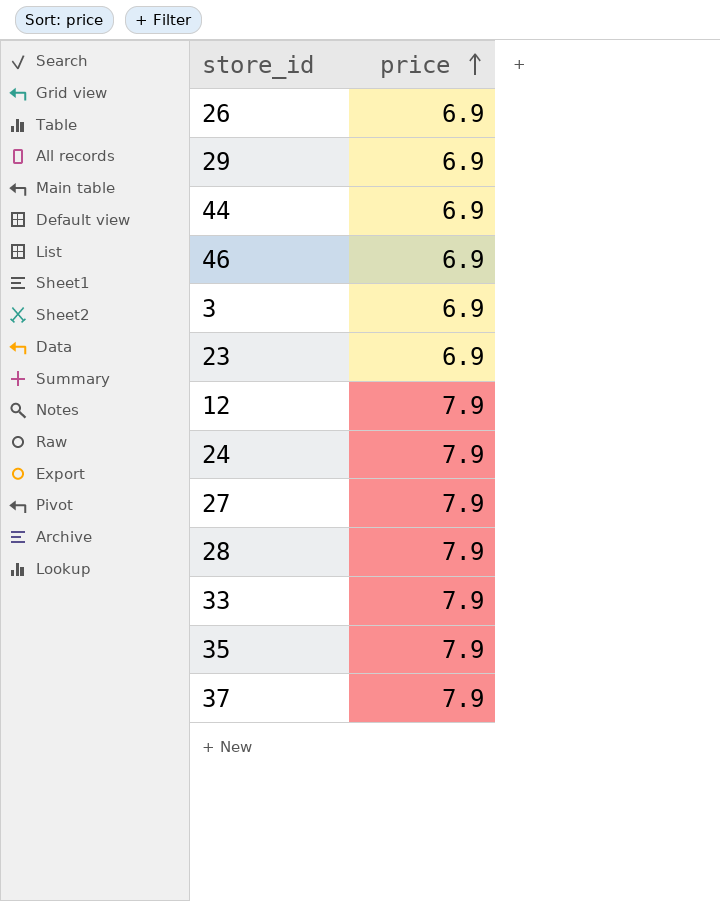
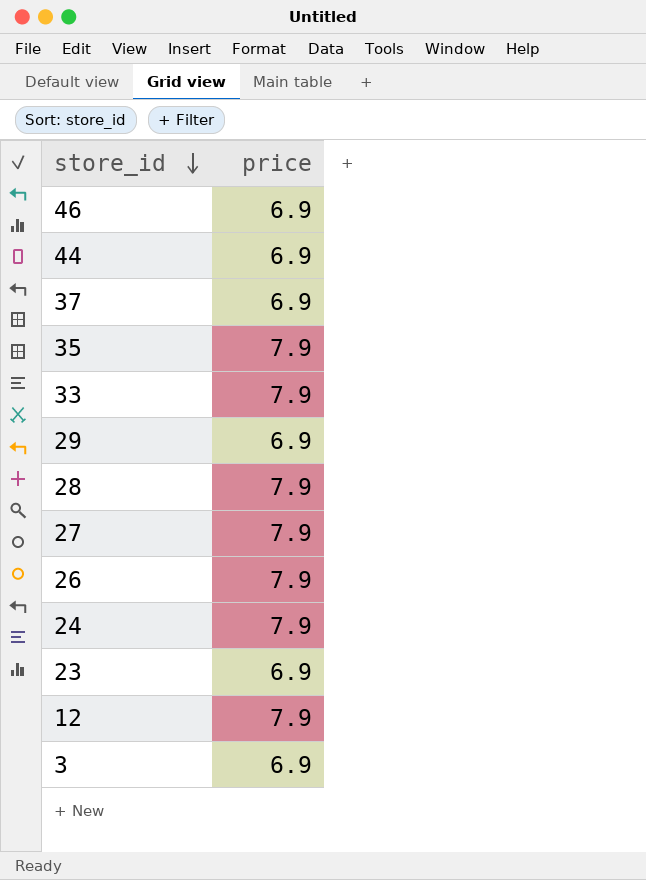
row order: price ascending -> store_id descending
37 | price: 7.9 -> 6.9
26 | price: 6.9 -> 7.9

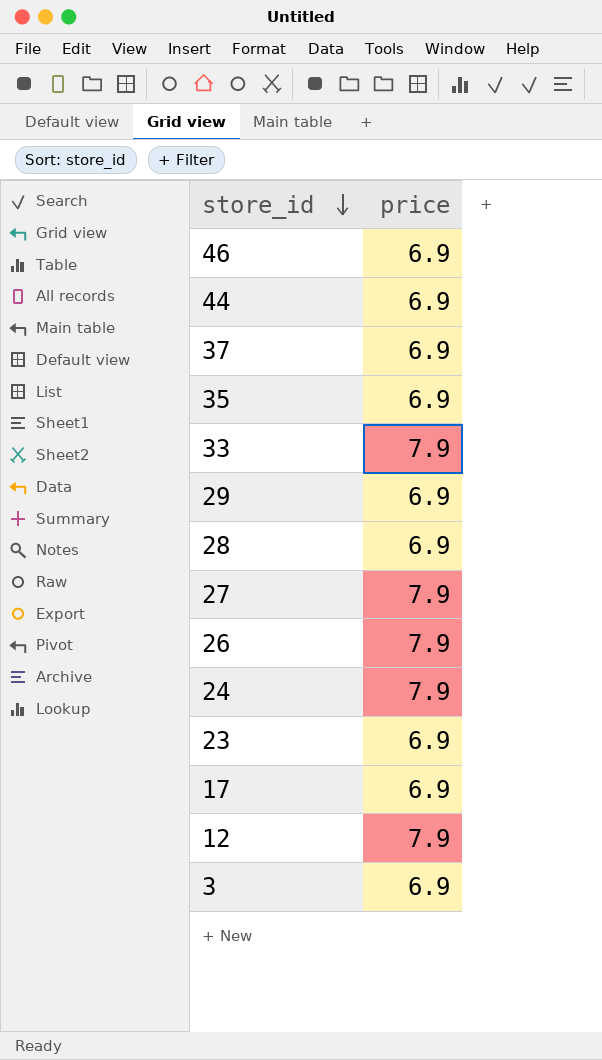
35 | price: 7.9 -> 6.9
28 | price: 7.9 -> 6.9
row 17: none -> 6.9

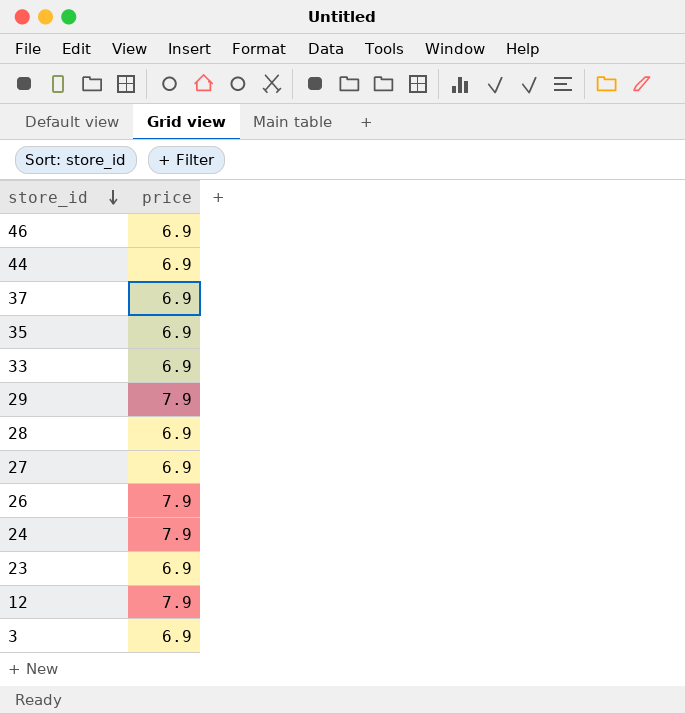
row 17: 6.9 -> none
33 | price: 7.9 -> 6.9
29 | price: 6.9 -> 7.9
27 | price: 7.9 -> 6.9

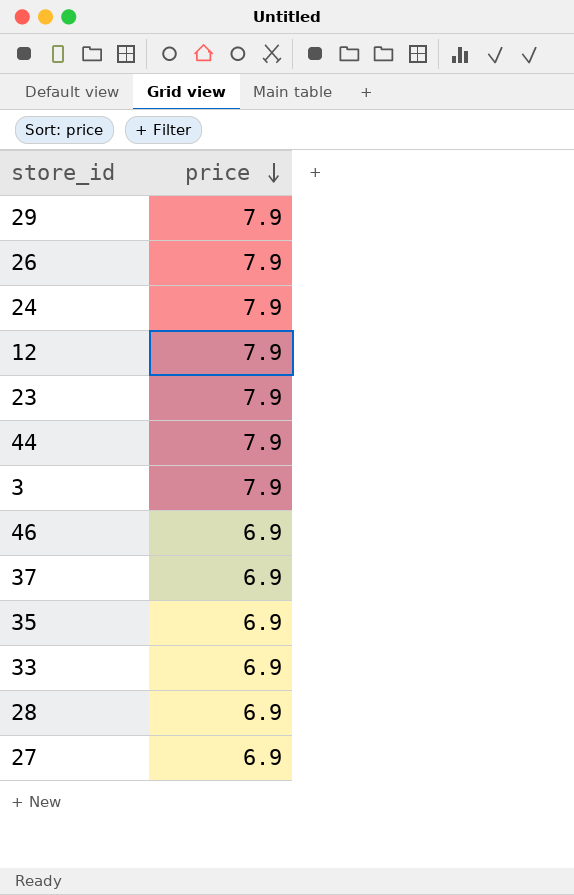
row order: store_id descending -> price descending
23 | price: 6.9 -> 7.9
44 | price: 6.9 -> 7.9
3 | price: 6.9 -> 7.9

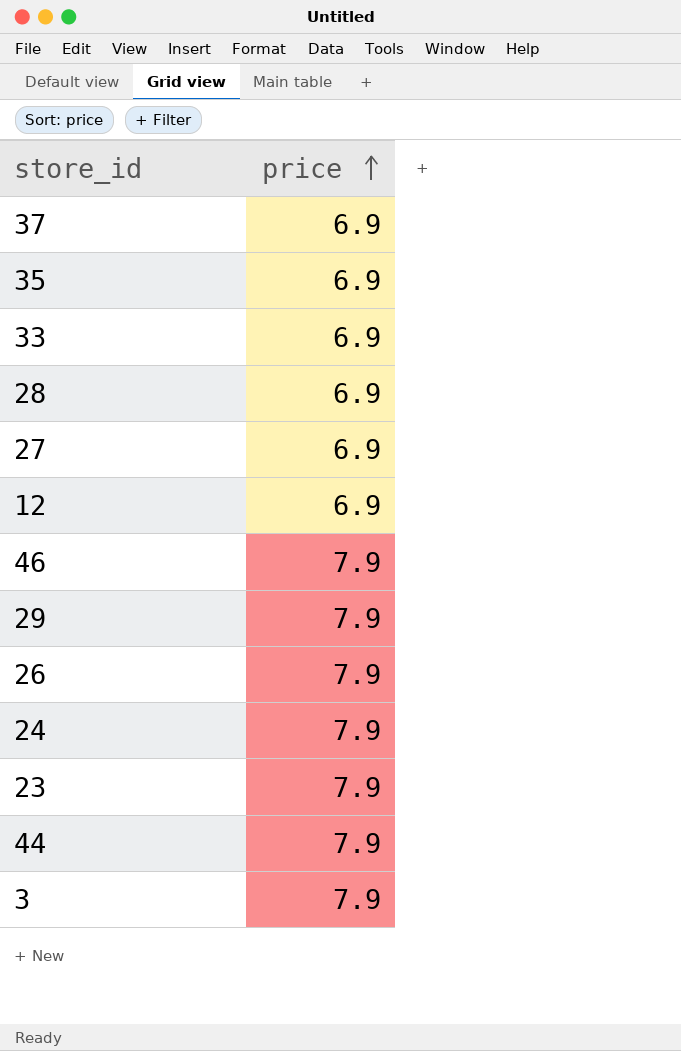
row order: price descending -> price ascending
12 | price: 7.9 -> 6.9
46 | price: 6.9 -> 7.9

